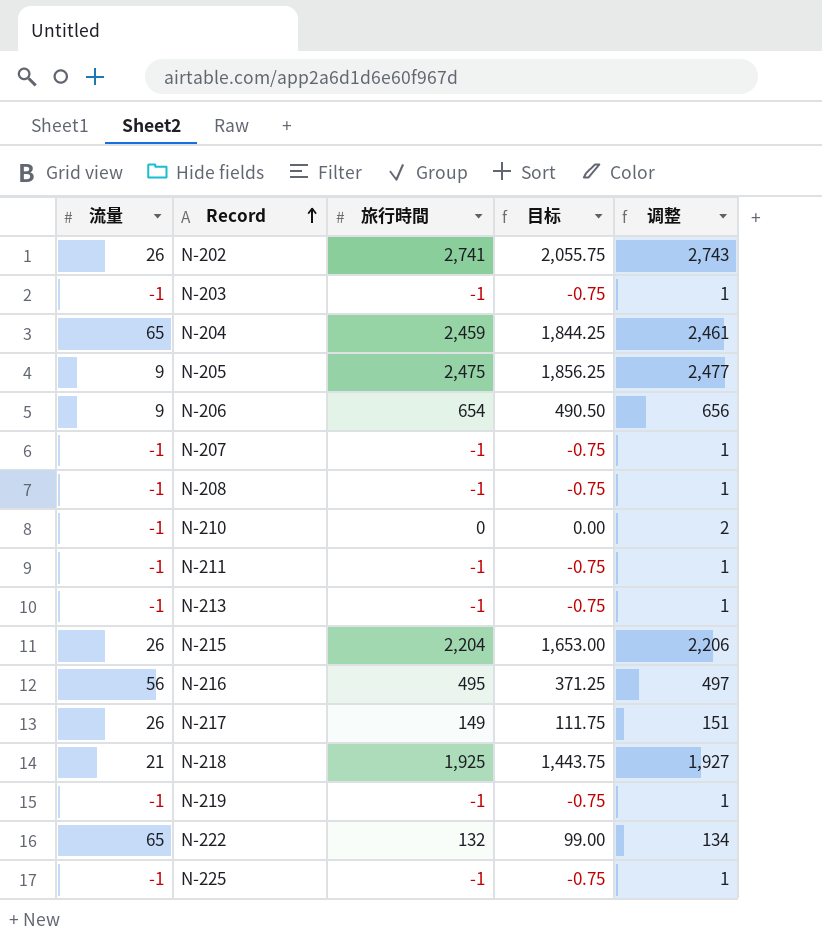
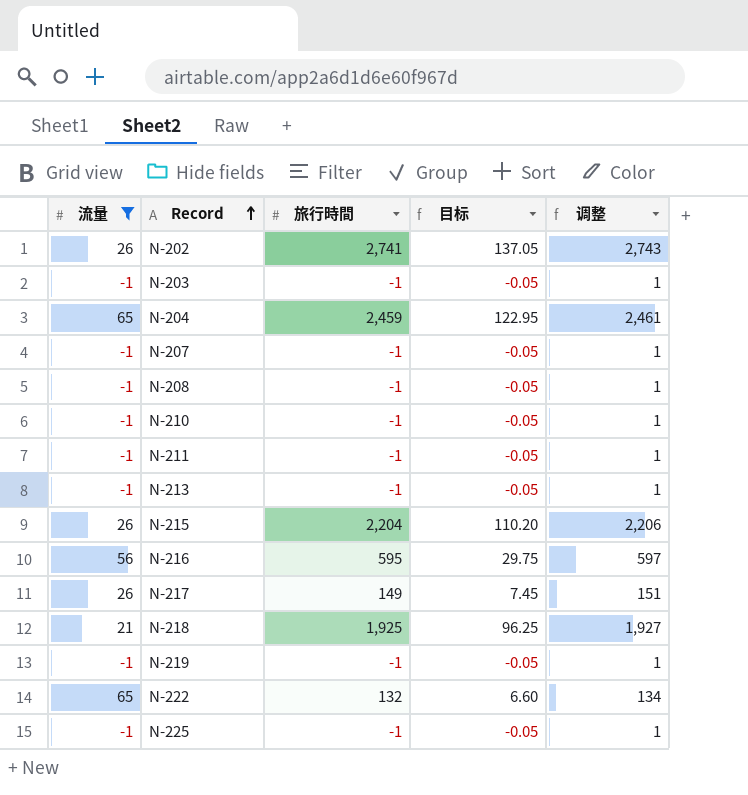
filter: none -> 流量 != 9
column 目标 | formula: [旅行時間] * 0.75 -> [旅行時間] * 0.05
N-210 | 旅行時間: 0 -> -1
N-210 | 调整: 2 -> 1
N-216 | 旅行時間: 495 -> 595
N-216 | 调整: 497 -> 597

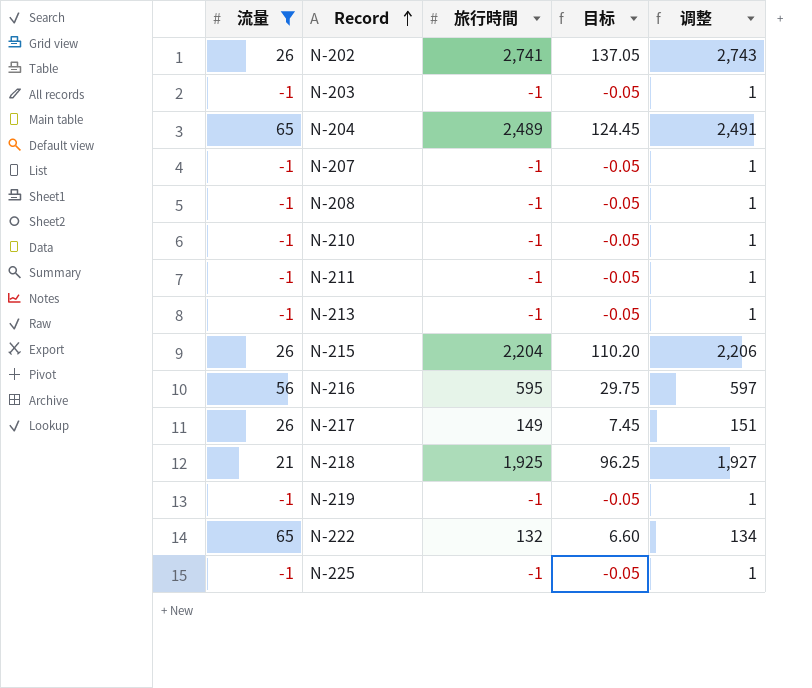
N-204 | 旅行時間: 2,459 -> 2,489
N-204 | 目标: 122.95 -> 124.45
N-204 | 调整: 2,461 -> 2,491

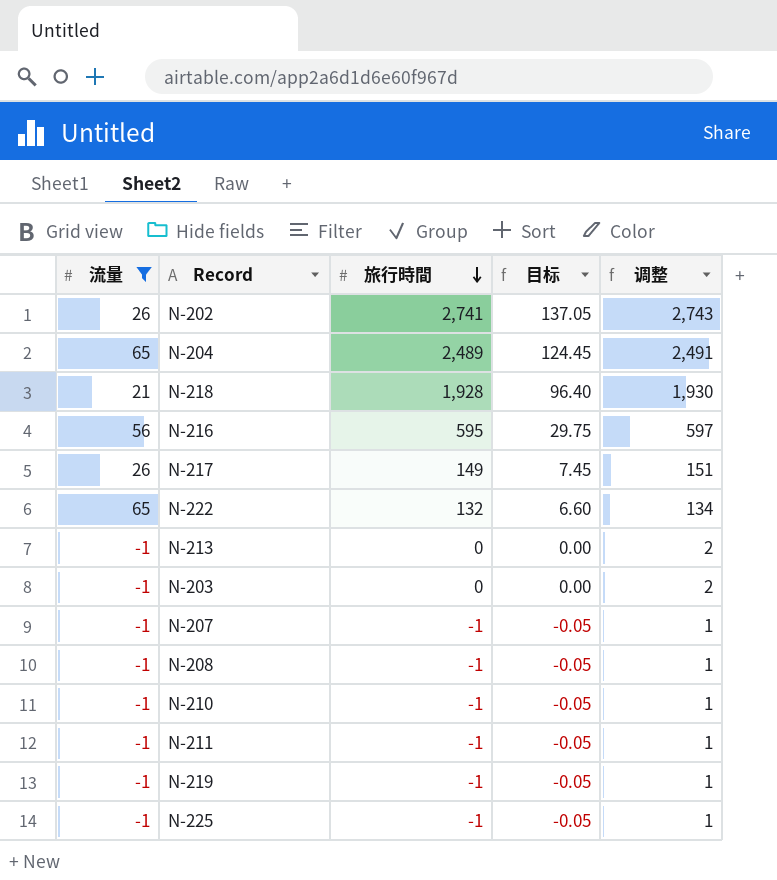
row order: Record ascending -> 旅行時間 descending
row N-215: 26 | 2,204 | 110.20 | 2,206 -> none
N-218 | 旅行時間: 1,925 -> 1,928
N-218 | 目标: 96.25 -> 96.40
N-218 | 调整: 1,927 -> 1,930
N-213 | 旅行時間: -1 -> 0
N-213 | 目标: -0.05 -> 0.00
N-213 | 调整: 1 -> 2
N-203 | 旅行時間: -1 -> 0
N-203 | 目标: -0.05 -> 0.00
N-203 | 调整: 1 -> 2

